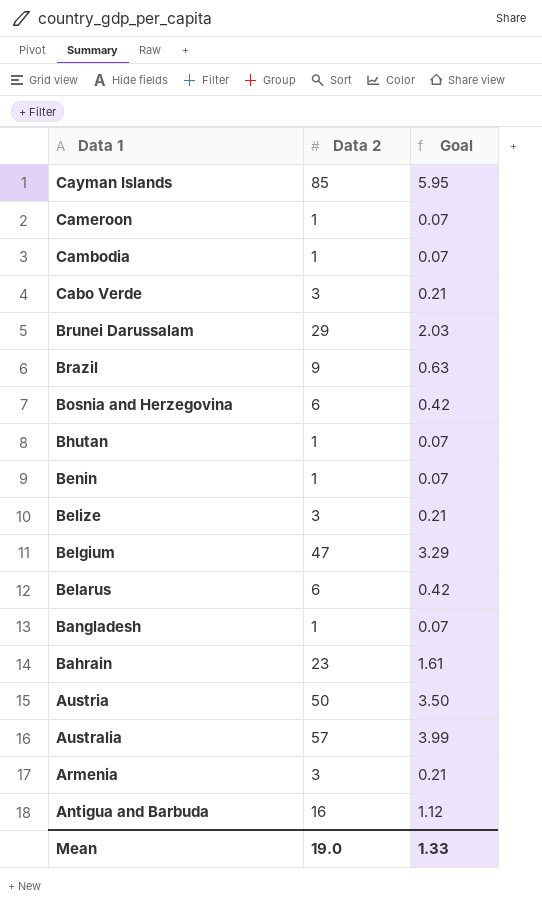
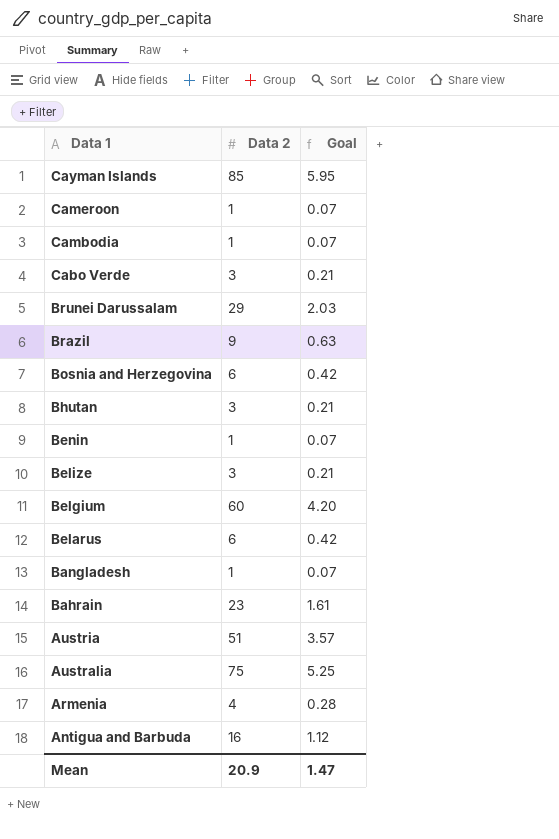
Bhutan | Data 2: 1 -> 3
Bhutan | Goal: 0.07 -> 0.21
Belgium | Data 2: 47 -> 60
Belgium | Goal: 3.29 -> 4.20
Austria | Data 2: 50 -> 51
Austria | Goal: 3.50 -> 3.57
Australia | Data 2: 57 -> 75
Australia | Goal: 3.99 -> 5.25
Armenia | Data 2: 3 -> 4
Armenia | Goal: 0.21 -> 0.28
Mean | Data 2: 19.0 -> 20.9
Mean | Goal: 1.33 -> 1.47

